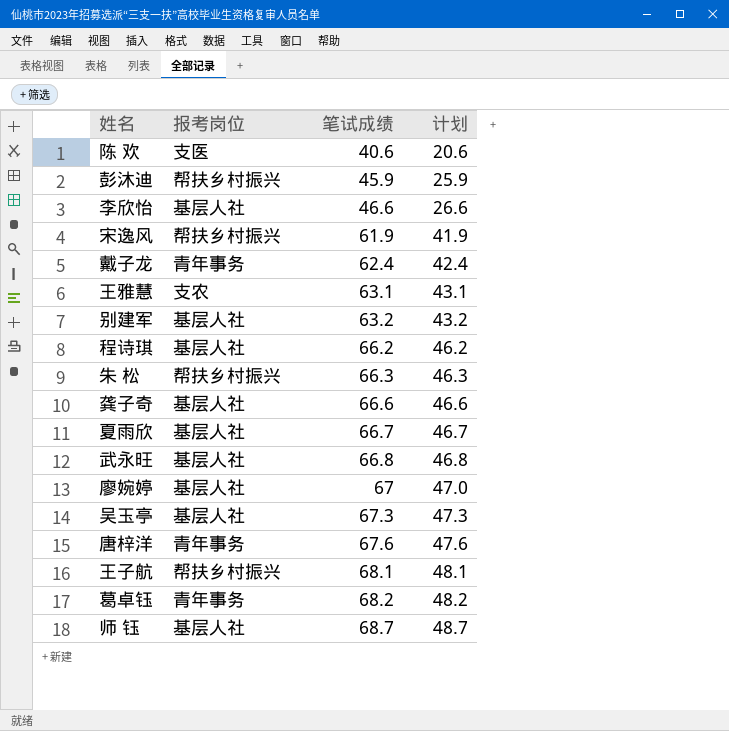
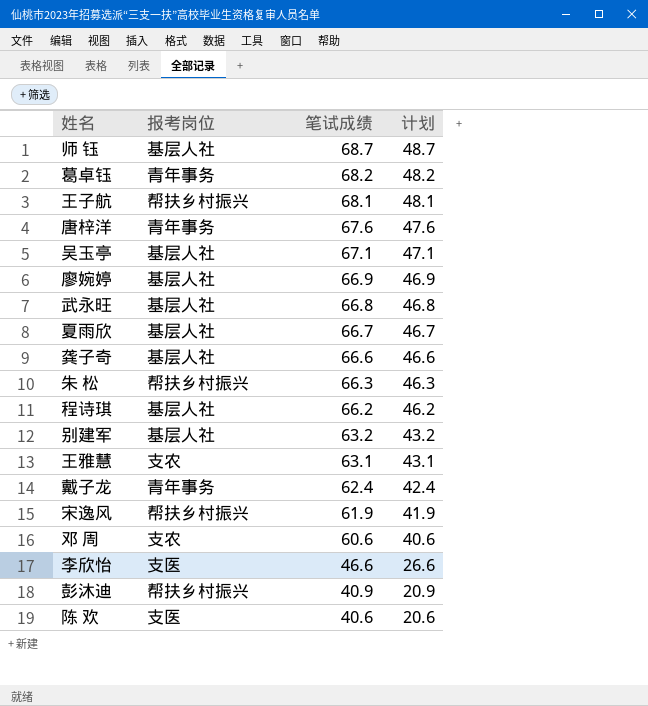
row order: 笔试成绩 ascending -> 笔试成绩 descending
吴玉亭 | 笔试成绩: 67.3 -> 67.1
吴玉亭 | 计划: 47.3 -> 47.1
廖婉婷 | 笔试成绩: 67 -> 66.9
廖婉婷 | 计划: 47.0 -> 46.9
row 邓 周: none -> 支农 | 60.6 | 40.6
李欣怡 | 报考岗位: 基层人社 -> 支医
彭沐迪 | 笔试成绩: 45.9 -> 40.9
彭沐迪 | 计划: 25.9 -> 20.9

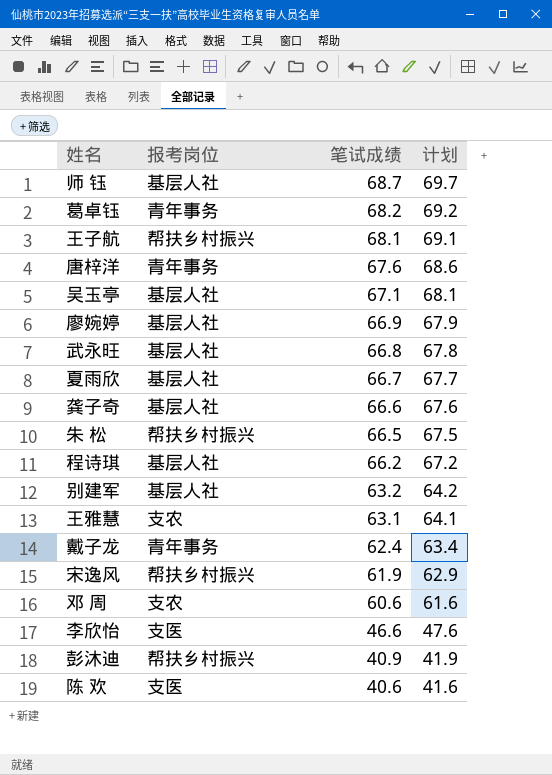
column 计划 | formula: [笔试成绩] - 20 -> [笔试成绩] + 1
朱 松 | 笔试成绩: 66.3 -> 66.5

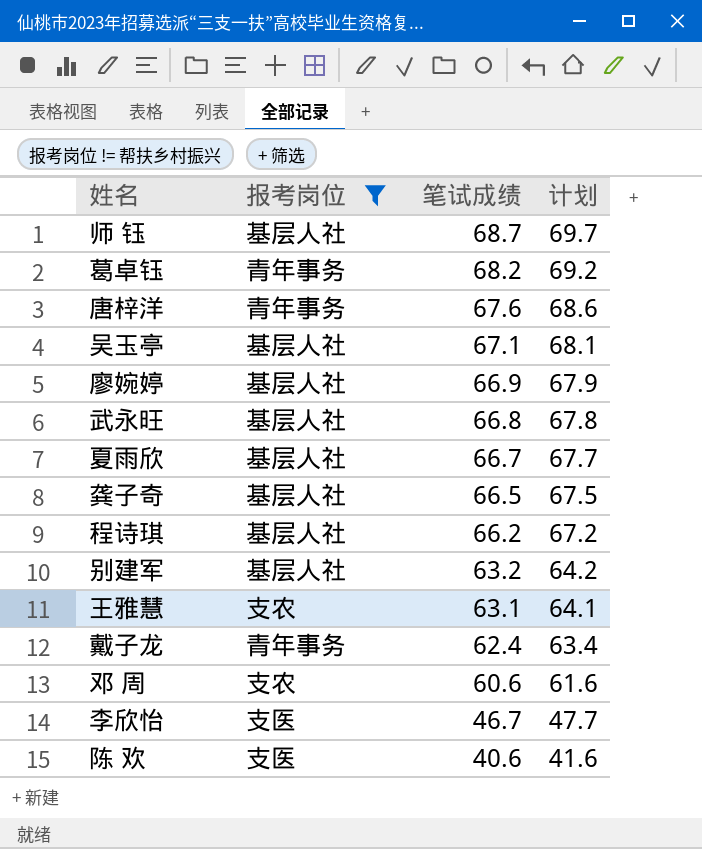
filter: none -> 报考岗位 != 帮扶乡村振兴
龚子奇 | 笔试成绩: 66.6 -> 66.5
龚子奇 | 计划: 67.6 -> 67.5
李欣怡 | 笔试成绩: 46.6 -> 46.7
李欣怡 | 计划: 47.6 -> 47.7

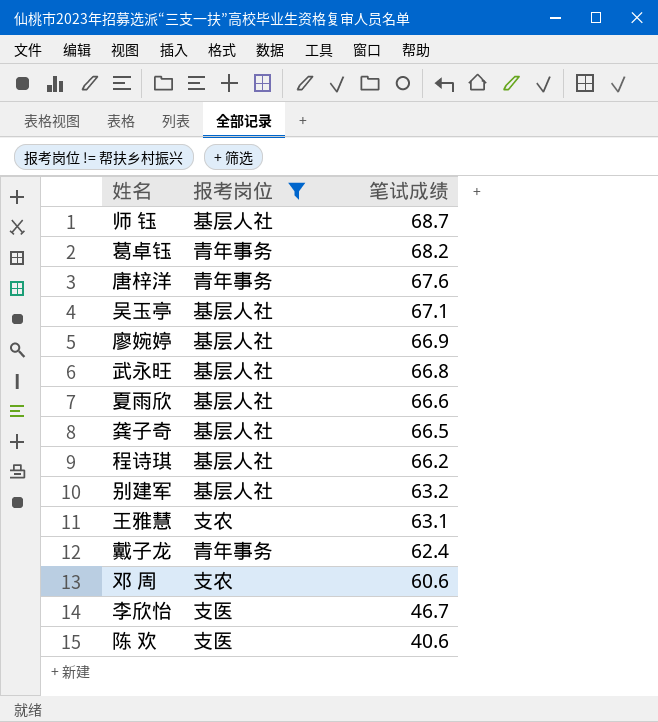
column 计划 | formula: [笔试成绩] + 1 -> none
夏雨欣 | 笔试成绩: 66.7 -> 66.6

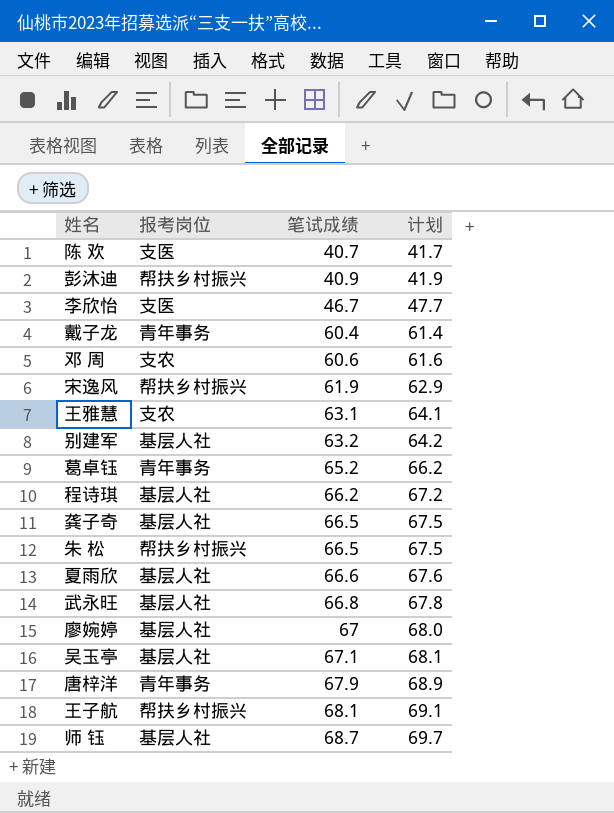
filter: 报考岗位 != 帮扶乡村振兴 -> none
row order: 笔试成绩 descending -> 笔试成绩 ascending
column 计划 | formula: none -> [笔试成绩] + 1
陈 欢 | 笔试成绩: 40.6 -> 40.7
戴子龙 | 笔试成绩: 62.4 -> 60.4
葛卓钰 | 笔试成绩: 68.2 -> 65.2
廖婉婷 | 笔试成绩: 66.9 -> 67
唐梓洋 | 笔试成绩: 67.6 -> 67.9

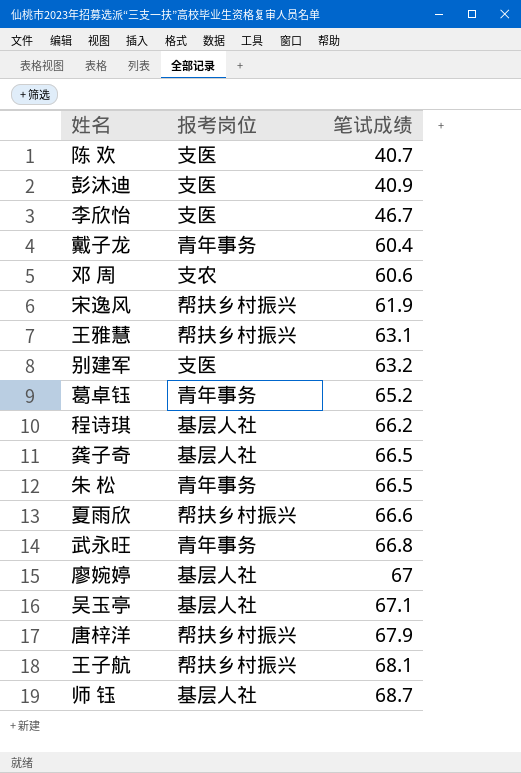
column 计划 | formula: [笔试成绩] + 1 -> none
彭沐迪 | 报考岗位: 帮扶乡村振兴 -> 支医
王雅慧 | 报考岗位: 支农 -> 帮扶乡村振兴
别建军 | 报考岗位: 基层人社 -> 支医
朱 松 | 报考岗位: 帮扶乡村振兴 -> 青年事务
夏雨欣 | 报考岗位: 基层人社 -> 帮扶乡村振兴
武永旺 | 报考岗位: 基层人社 -> 青年事务
唐梓洋 | 报考岗位: 青年事务 -> 帮扶乡村振兴

